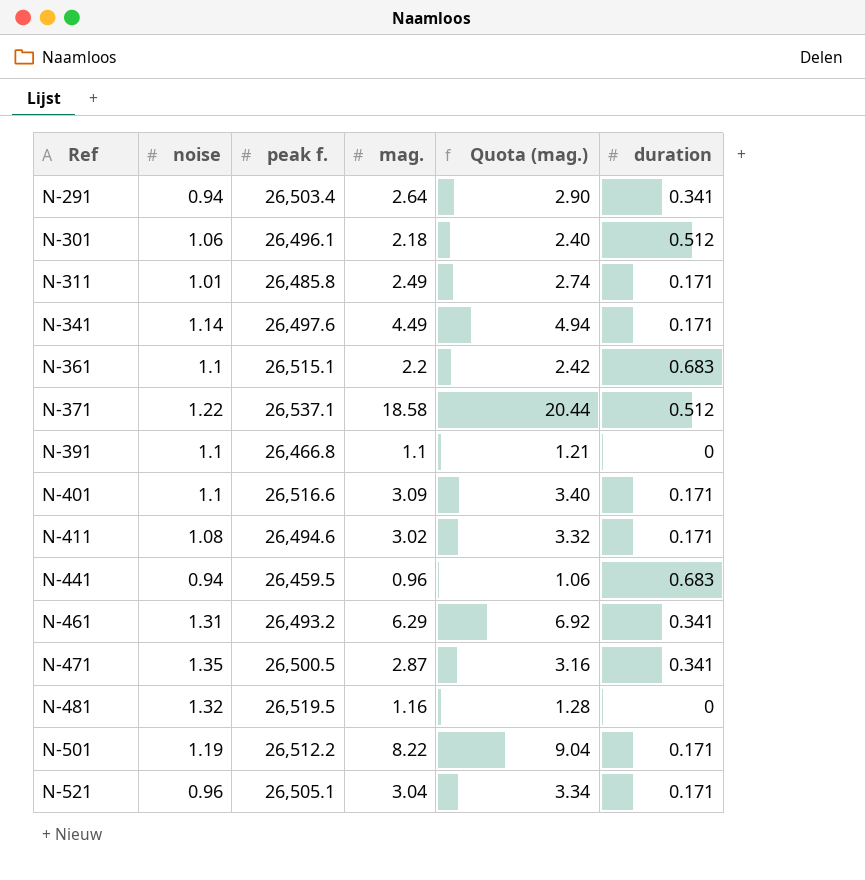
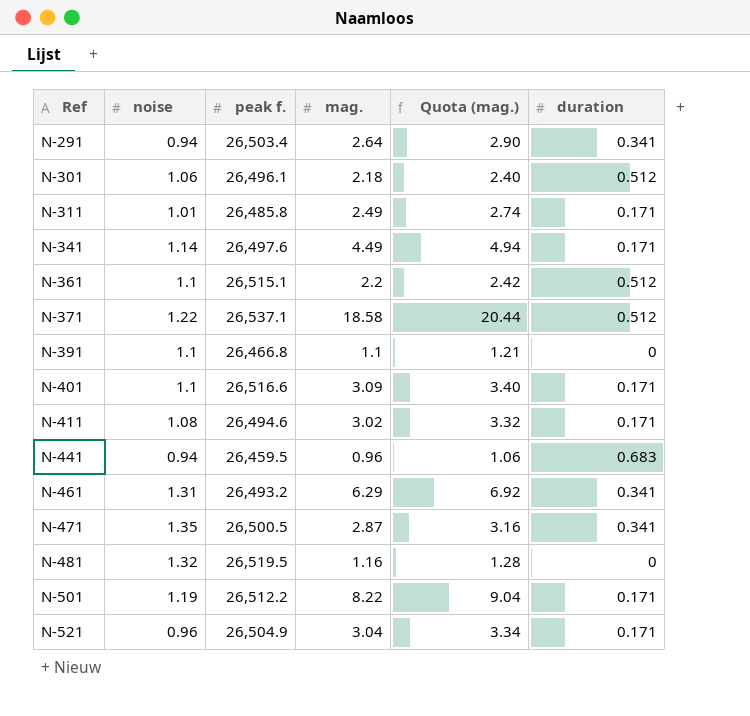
N-361 | duration: 0.683 -> 0.512
N-521 | peak f.: 26,505.1 -> 26,504.9

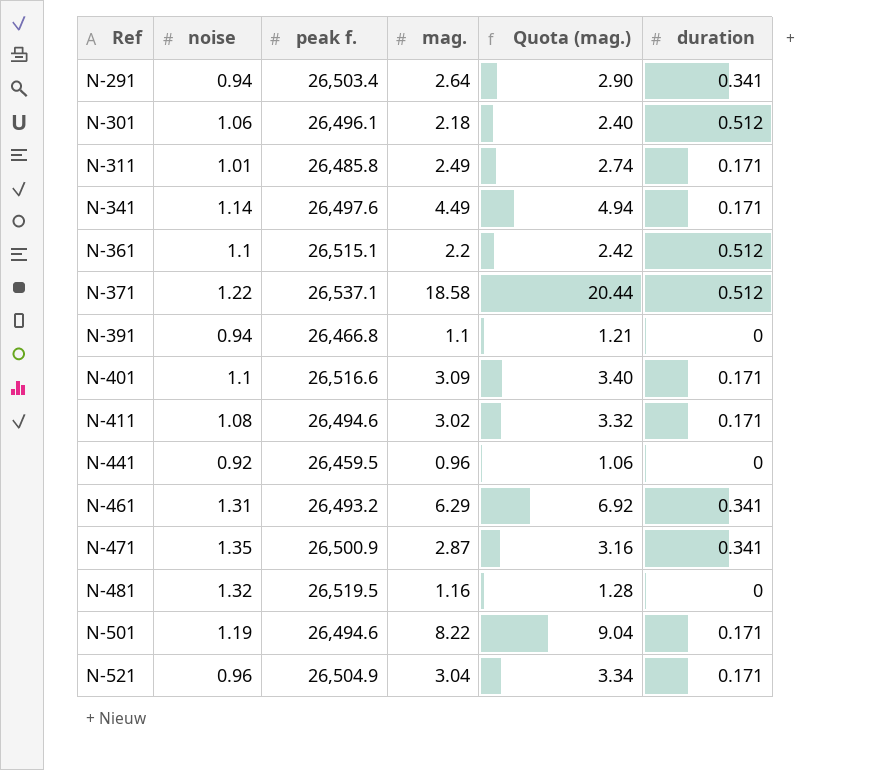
N-391 | noise: 1.1 -> 0.94
N-441 | noise: 0.94 -> 0.92
N-441 | duration: 0.683 -> 0
N-471 | peak f.: 26,500.5 -> 26,500.9
N-501 | peak f.: 26,512.2 -> 26,494.6

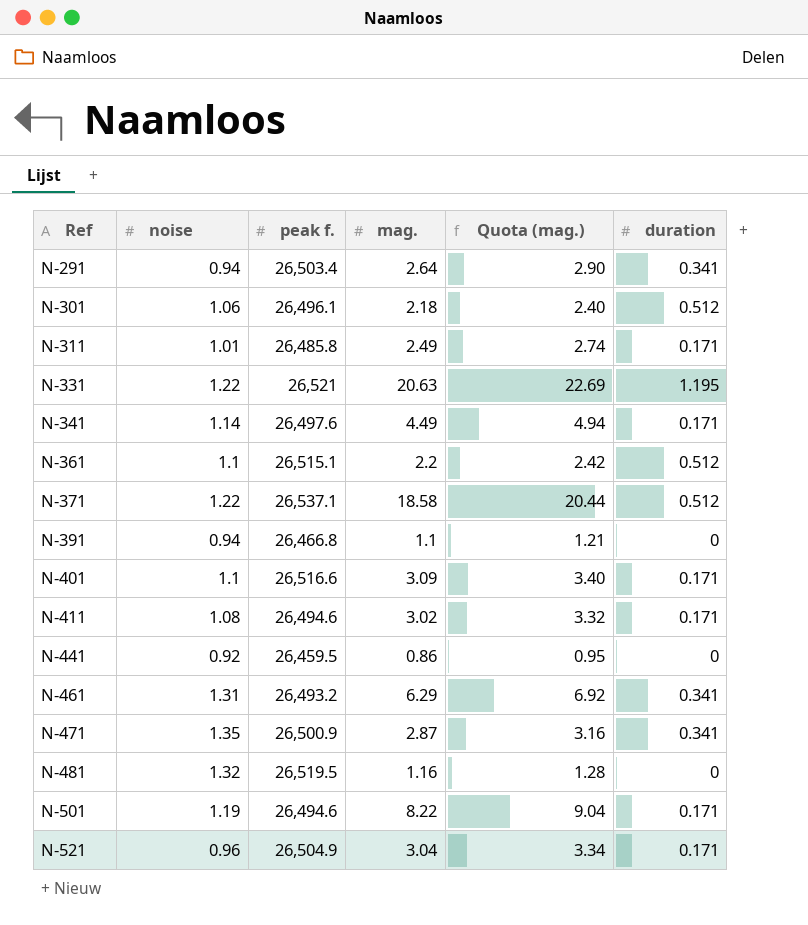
row N-331: none -> 1.22 | 26,521 | 20.63 | 22.69 | 1.195
N-441 | mag.: 0.96 -> 0.86
N-441 | Quota (mag.): 1.06 -> 0.95

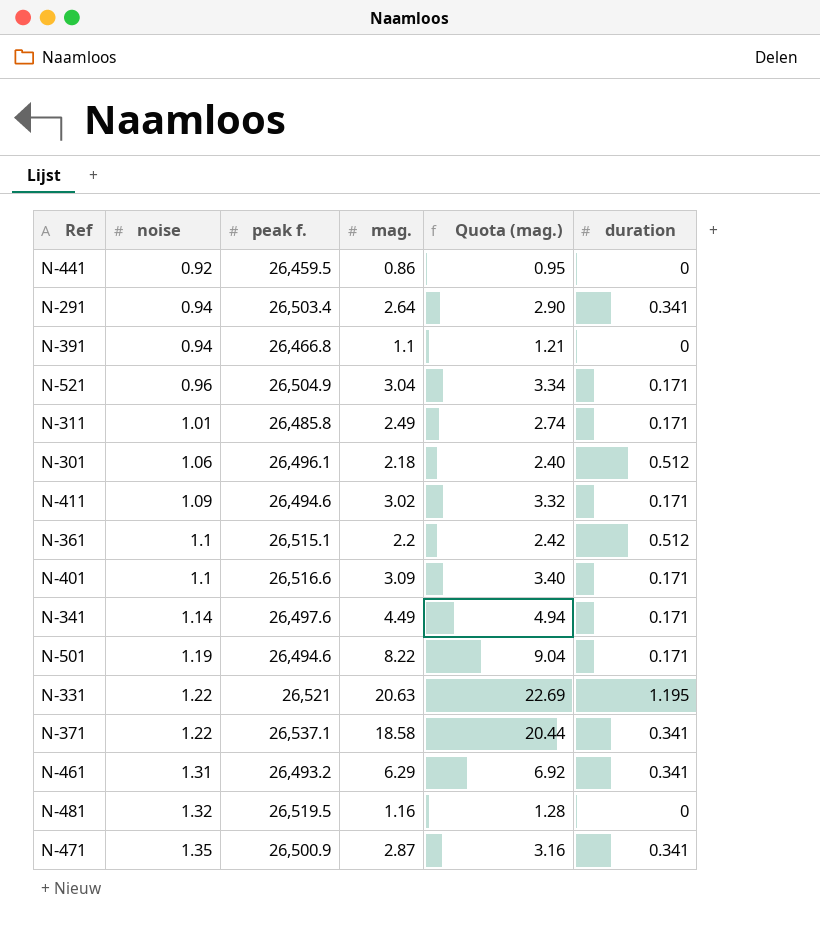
row order: Ref ascending -> noise ascending
N-411 | noise: 1.08 -> 1.09
N-371 | duration: 0.512 -> 0.341

